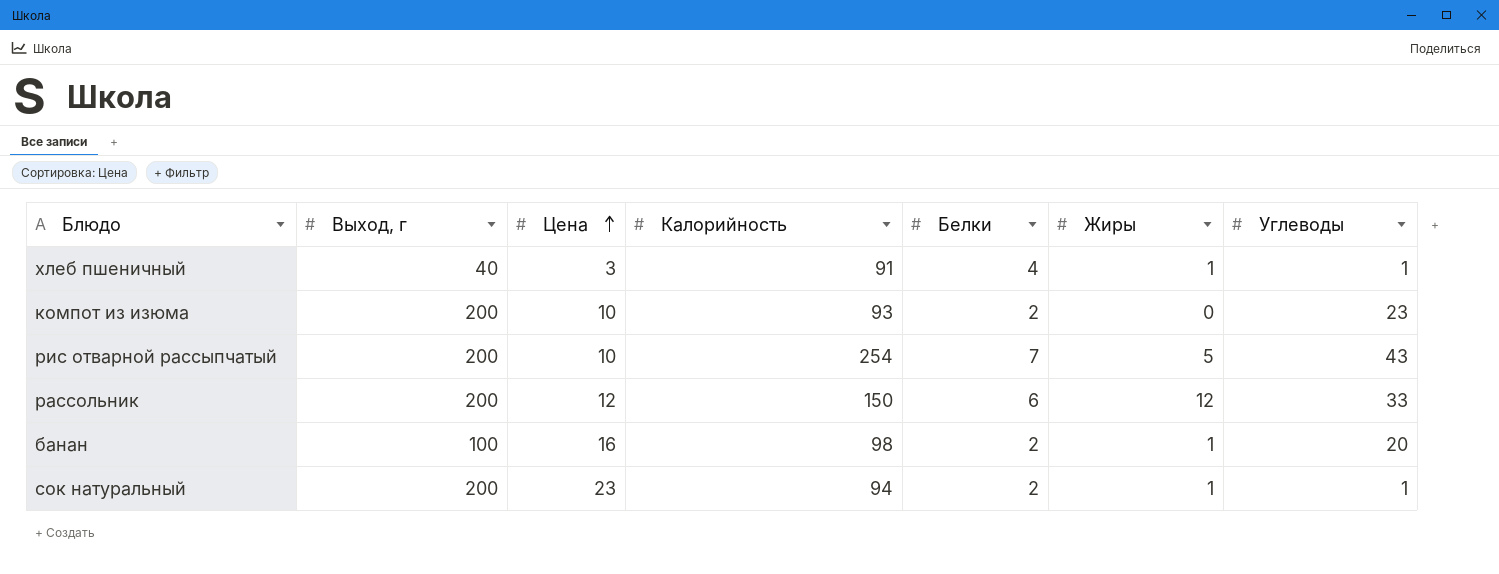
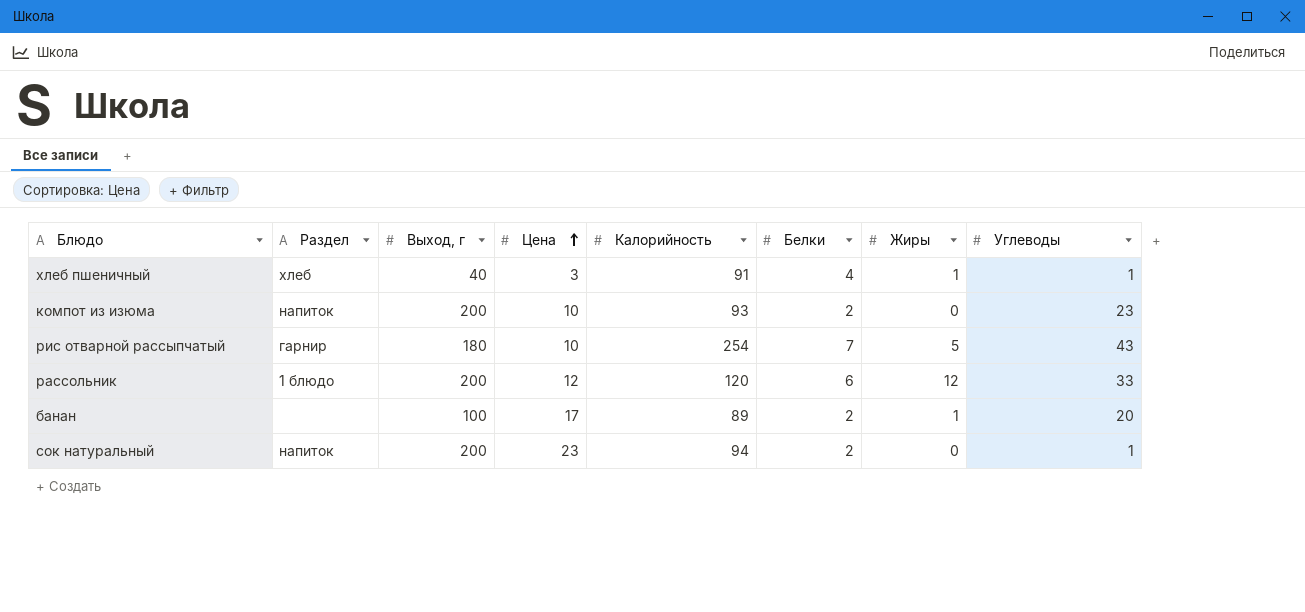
column Раздел | position: none -> 2
рис отварной рассыпчатый | Выход, г: 200 -> 180
рассольник | Калорийность: 150 -> 120
банан | Цена: 16 -> 17
банан | Калорийность: 98 -> 89
сок натуральный | Жиры: 1 -> 0

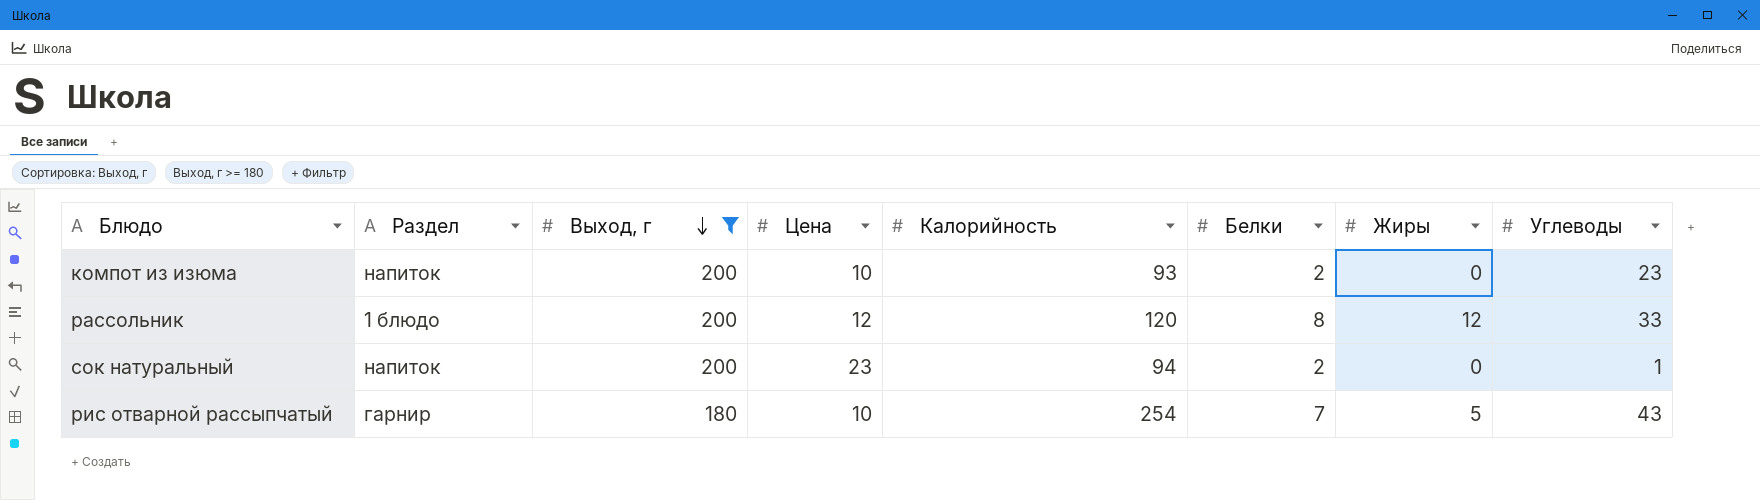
filter: none -> Выход, г >= 180
row order: Цена ascending -> Выход, г descending
рассольник | Белки: 6 -> 8

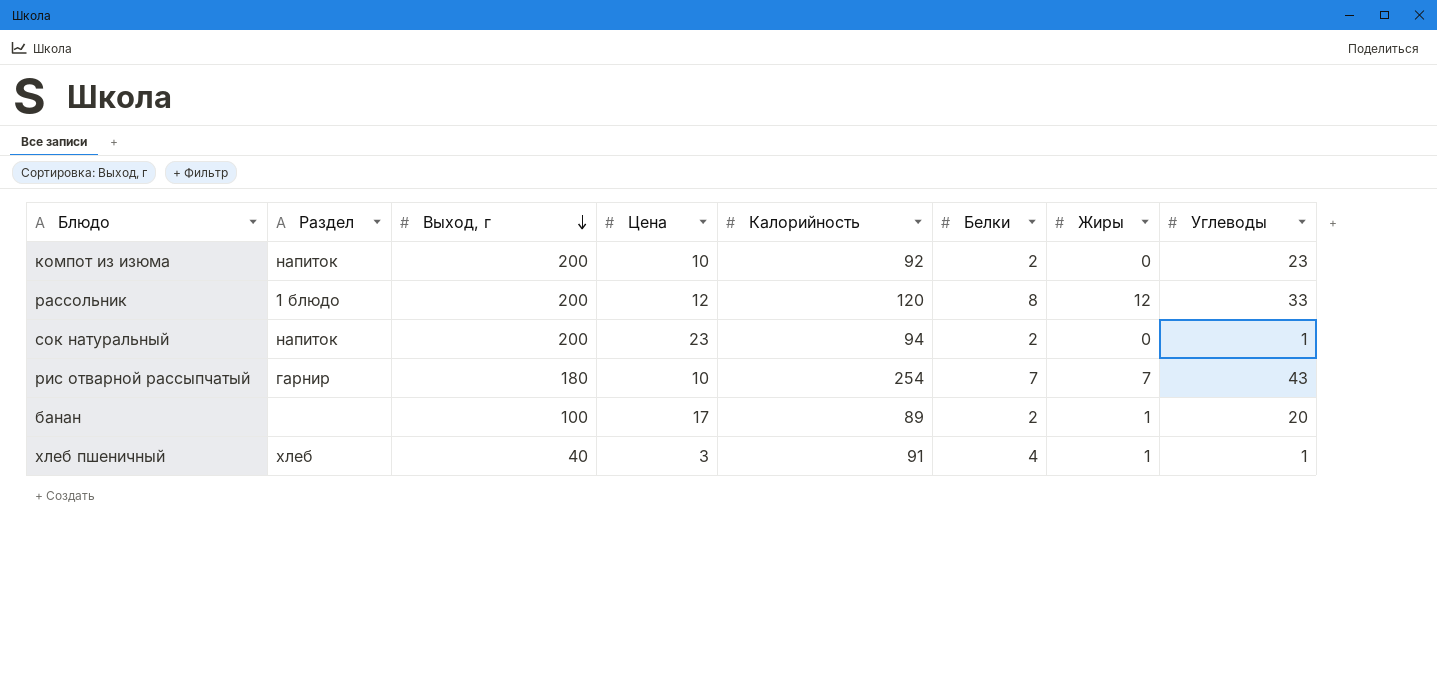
filter: Выход, г >= 180 -> none
компот из изюма | Калорийность: 93 -> 92
рис отварной рассыпчатый | Жиры: 5 -> 7

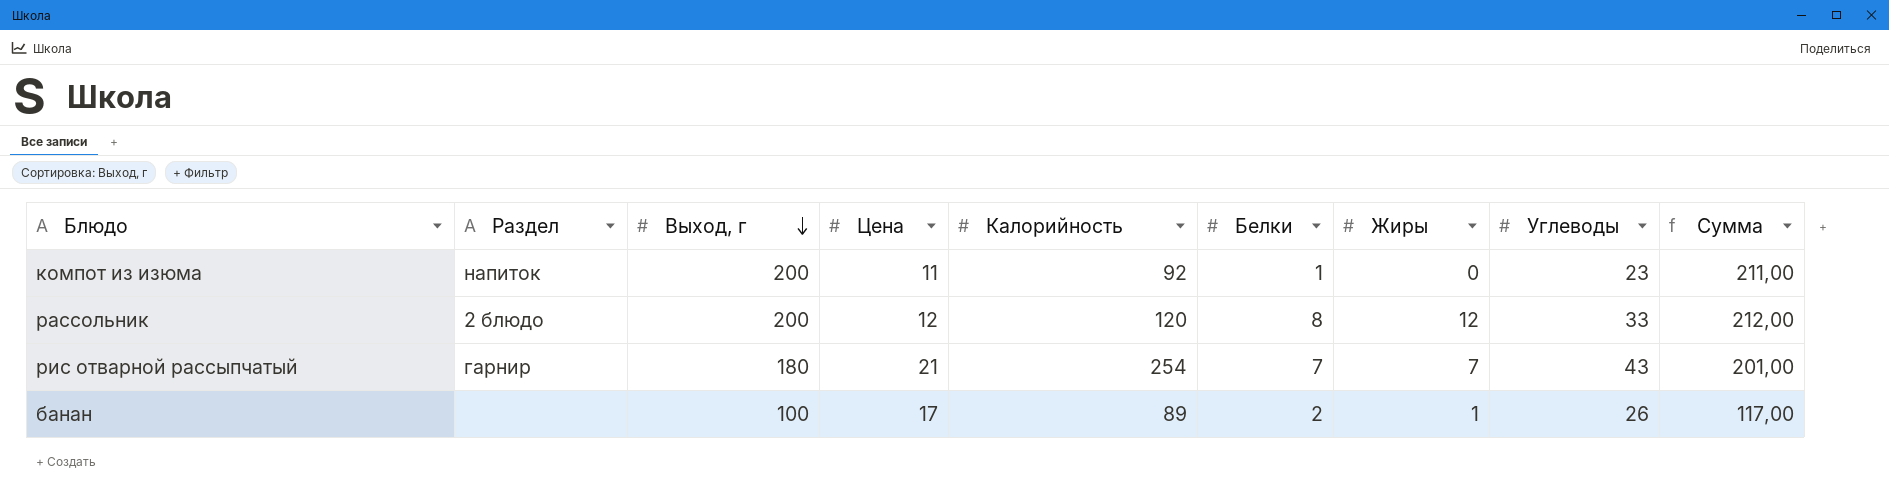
column Сумма | formula: none -> [Выход, г] + [Цена]
row сок натуральный: напиток | 200 | 23 | 94 | 2 | 0 | 1 -> none
row хлеб пшеничный: хлеб | 40 | 3 | 91 | 4 | 1 | 1 -> none
компот из изюма | Цена: 10 -> 11
компот из изюма | Белки: 2 -> 1
рассольник | Раздел: 1 блюдо -> 2 блюдо
рис отварной рассыпчатый | Цена: 10 -> 21
банан | Углеводы: 20 -> 26

